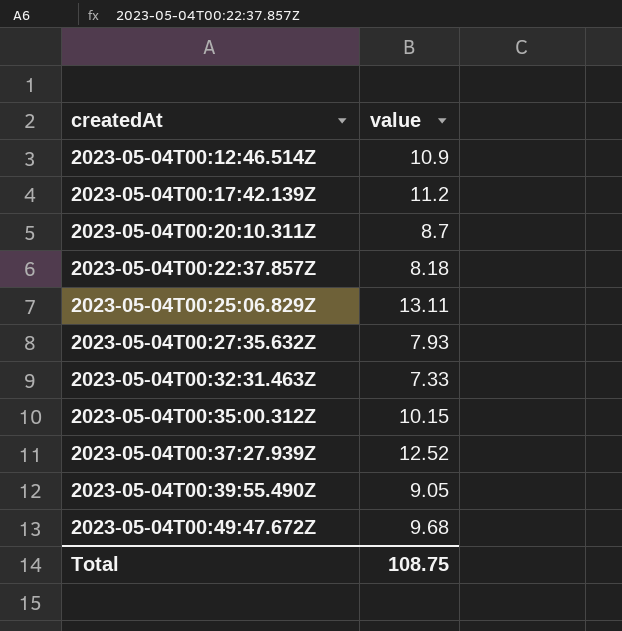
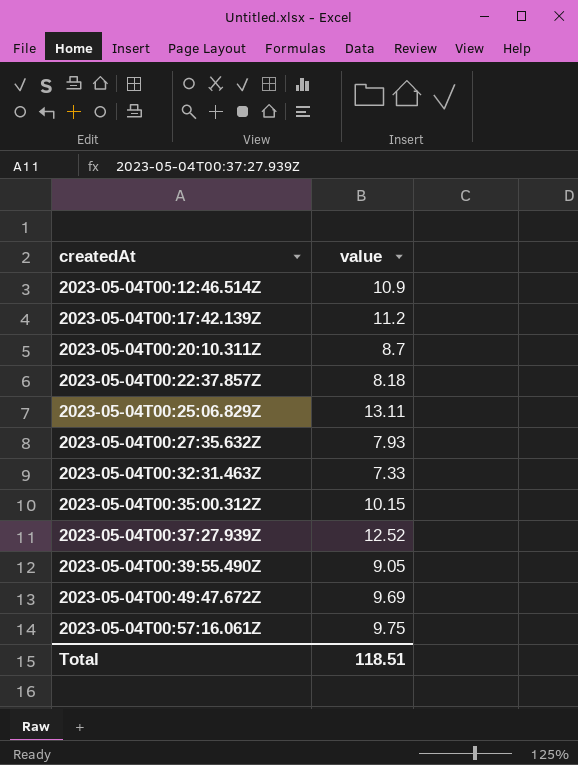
2023-05-04T00:49:47.672Z | value: 9.68 -> 9.69
row 2023-05-04T00:57:16.061Z: none -> 9.75
Total | value: 108.75 -> 118.51

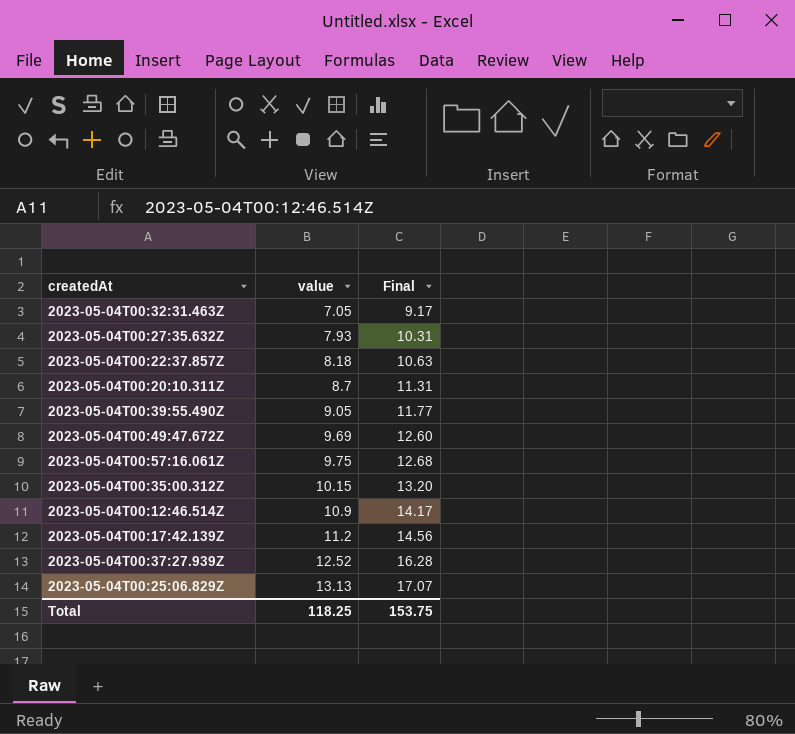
row order: createdAt ascending -> value ascending
column Final | formula: none -> [value] * 1.3
2023-05-04T00:32:31.463Z | value: 7.33 -> 7.05
2023-05-04T00:25:06.829Z | value: 13.11 -> 13.13
Total | value: 118.51 -> 118.25

